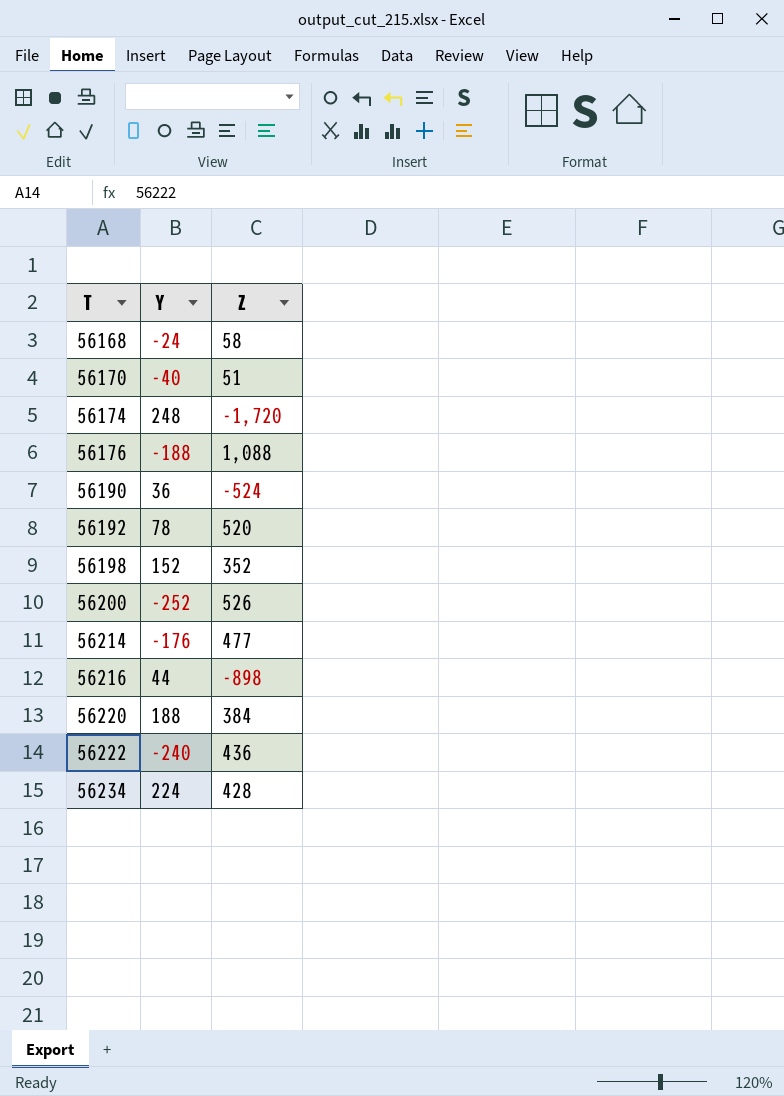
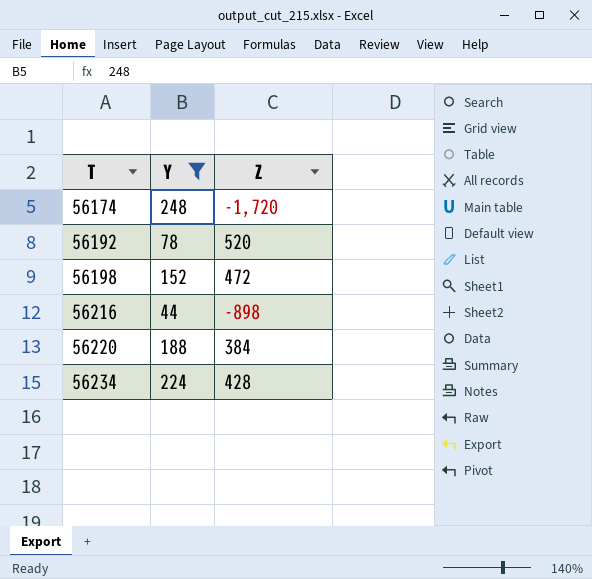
filter: none -> Y >= 44
56198 | Z: 352 -> 472

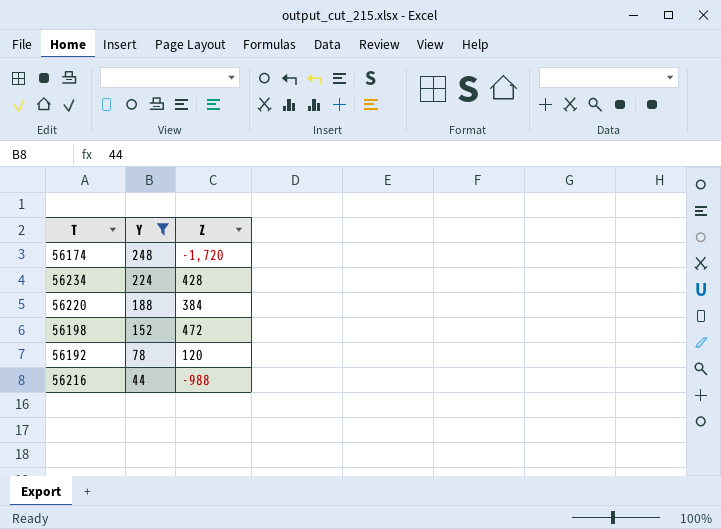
row order: T ascending -> Y descending
56192 | Z: 520 -> 120
56216 | Z: -898 -> -988

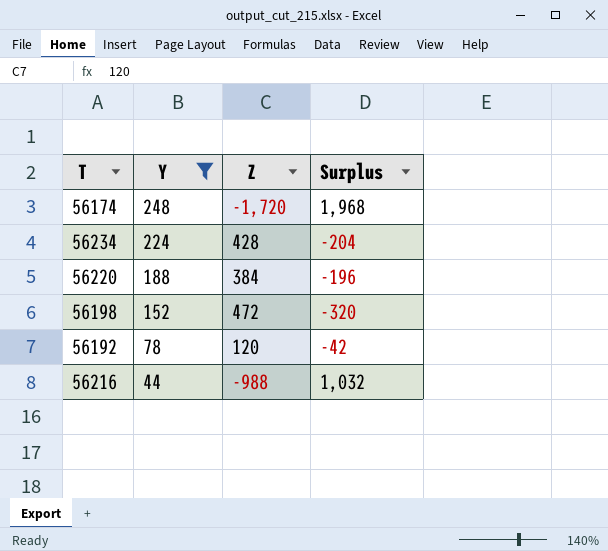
column Surplus | formula: none -> [Y] - [Z]

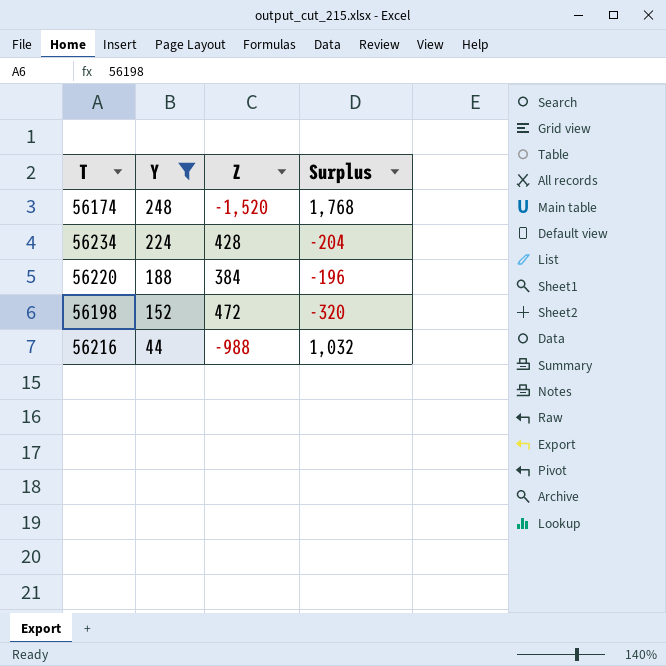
row 56192: 78 | 120 | -42 -> none
56174 | Z: -1,720 -> -1,520
56174 | Surplus: 1,968 -> 1,768

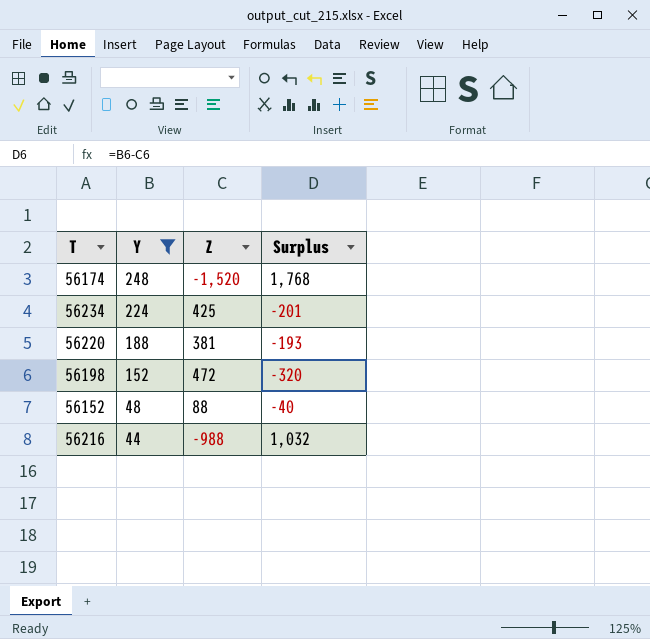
56234 | Z: 428 -> 425
56234 | Surplus: -204 -> -201
56220 | Z: 384 -> 381
56220 | Surplus: -196 -> -193
row 56152: none -> 48 | 88 | -40

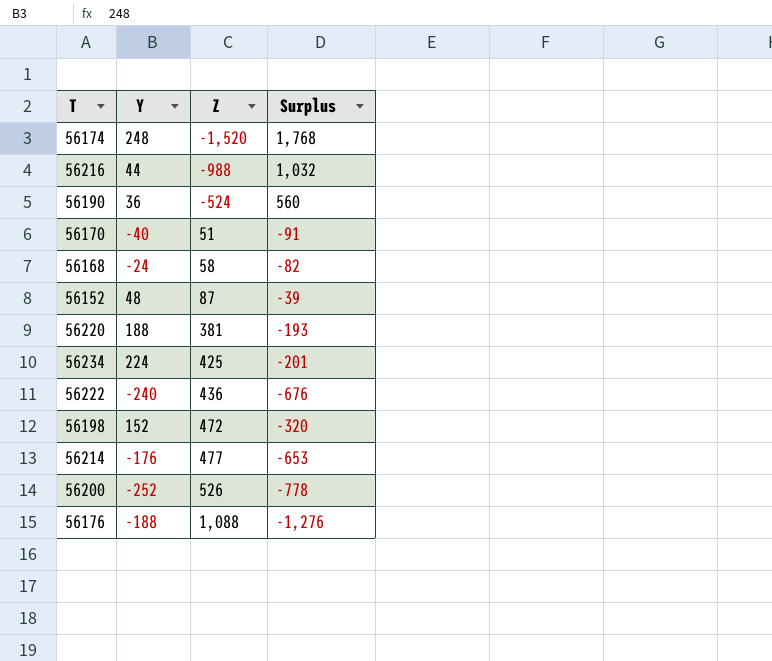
filter: Y >= 44 -> none
row order: Y descending -> Z ascending
56152 | Z: 88 -> 87
56152 | Surplus: -40 -> -39

